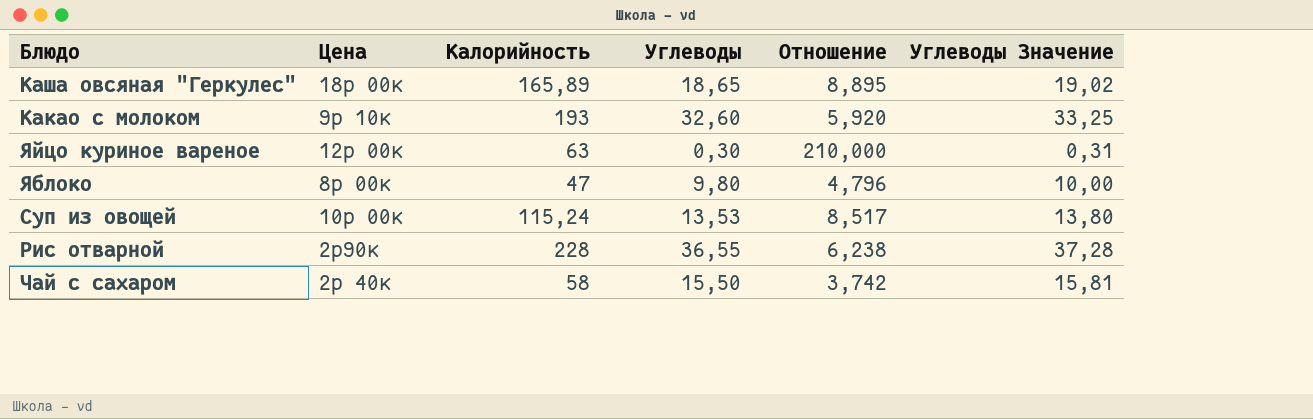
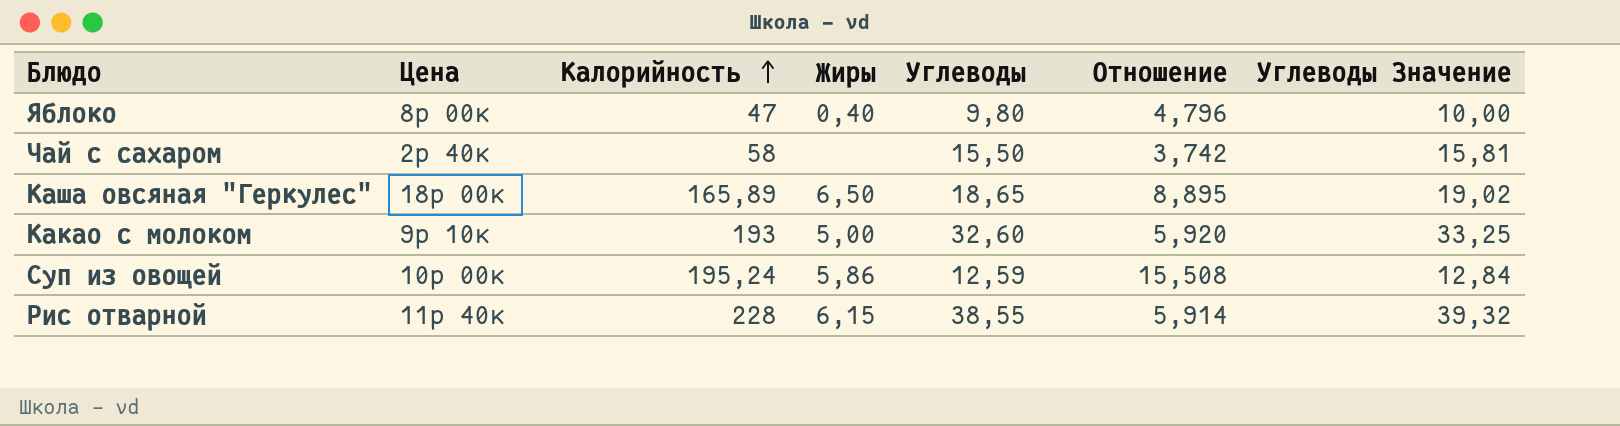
row order: none -> Калорийность ascending
column Жиры | position: none -> 4
row Яйцо куриное вареное: 12р 00к | 63 | 0,30 | 210,000 | 0,31 -> none
Суп из овощей | Калорийность: 115,24 -> 195,24
Суп из овощей | Углеводы: 13,53 -> 12,59
Суп из овощей | Отношение: 8,517 -> 15,508
Суп из овощей | Углеводы Значение: 13,80 -> 12,84
Рис отварной | Цена: 2р90к -> 11р 40к
Рис отварной | Углеводы: 36,55 -> 38,55
Рис отварной | Отношение: 6,238 -> 5,914
Рис отварной | Углеводы Значение: 37,28 -> 39,32

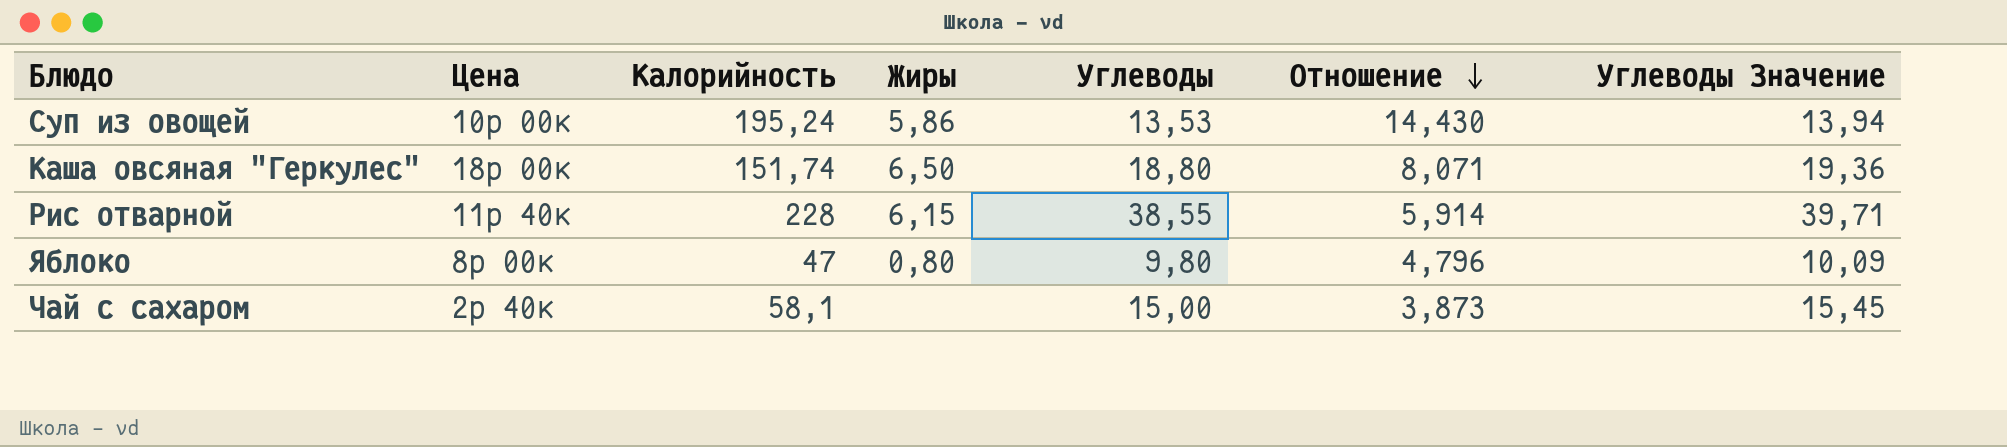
row order: Калорийность ascending -> Отношение descending
column Углеводы Значение | formula: [Углеводы] * 1,02 -> [Углеводы] * 1,03
row Какао с молоком: 9р 10к | 193 | 5,00 | 32,60 | 5,920 | 33,25 -> none
Суп из овощей | Углеводы: 12,59 -> 13,53
Суп из овощей | Отношение: 15,508 -> 14,430
Каша овсяная "Геркулес" | Калорийность: 165,89 -> 151,74
Каша овсяная "Геркулес" | Углеводы: 18,65 -> 18,80
Каша овсяная "Геркулес" | Отношение: 8,895 -> 8,071
Яблоко | Жиры: 0,40 -> 0,80
Чай с сахаром | Калорийность: 58 -> 58,1
Чай с сахаром | Углеводы: 15,50 -> 15,00
Чай с сахаром | Отношение: 3,742 -> 3,873

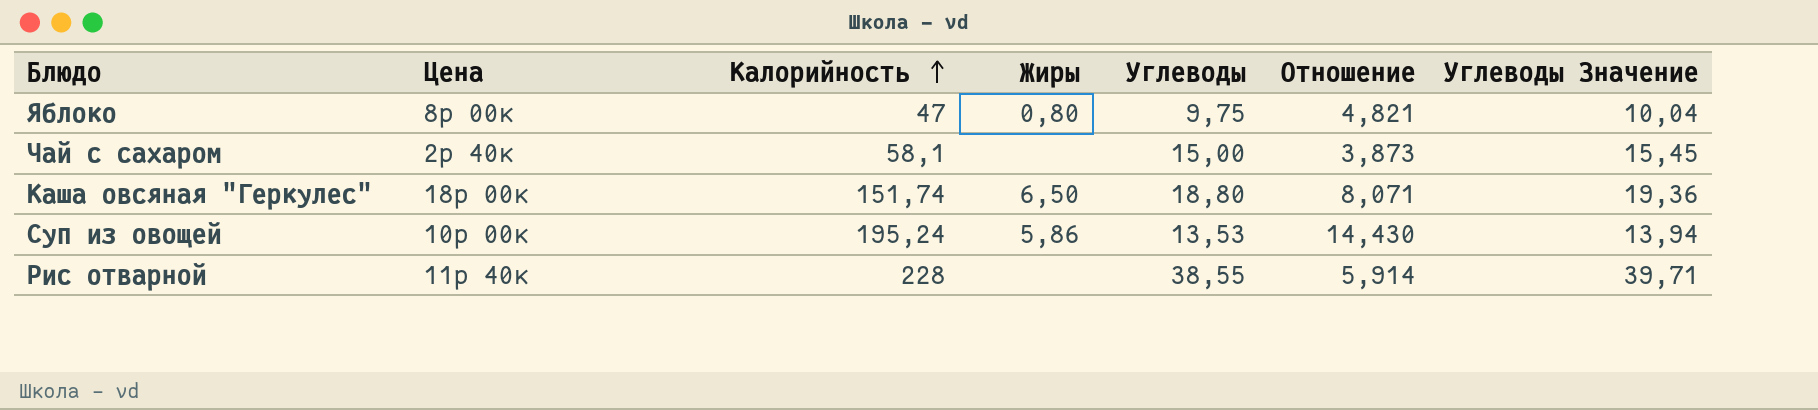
row order: Отношение descending -> Калорийность ascending
Яблоко | Углеводы: 9,80 -> 9,75
Яблоко | Отношение: 4,796 -> 4,821
Яблоко | Углеводы Значение: 10,09 -> 10,04
Рис отварной | Жиры: 6,15 -> none

